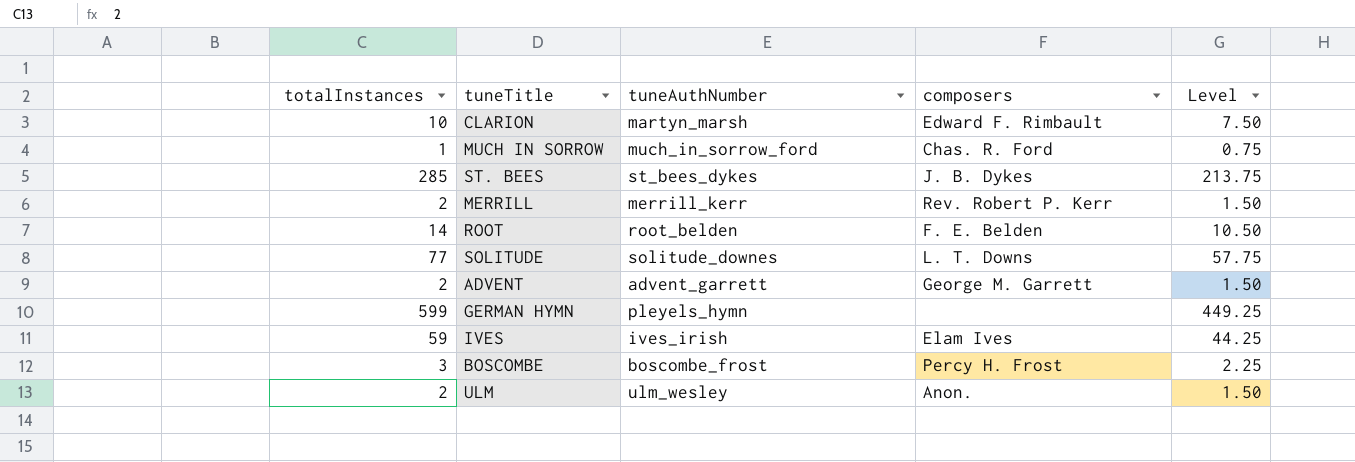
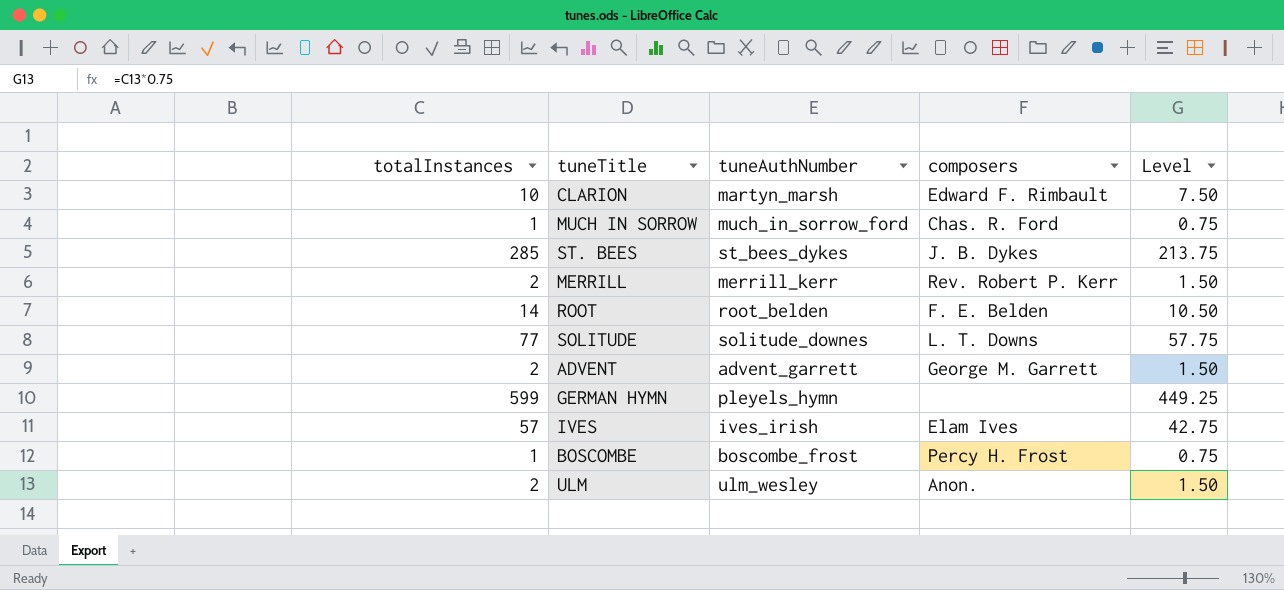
IVES | totalInstances: 59 -> 57
IVES | Level: 44.25 -> 42.75
BOSCOMBE | totalInstances: 3 -> 1
BOSCOMBE | Level: 2.25 -> 0.75

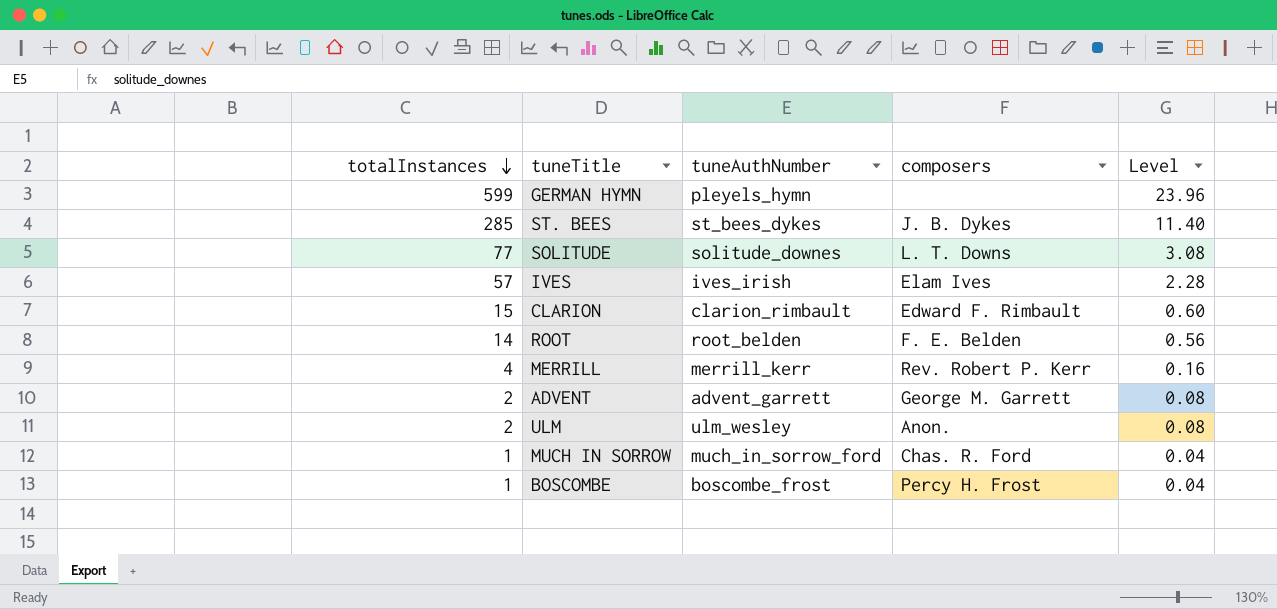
row order: none -> totalInstances descending
column Level | formula: [totalInstances] * 0.75 -> [totalInstances] * 0.04
CLARION | totalInstances: 10 -> 15
CLARION | tuneAuthNumber: martyn_marsh -> clarion_rimbault
MERRILL | totalInstances: 2 -> 4

